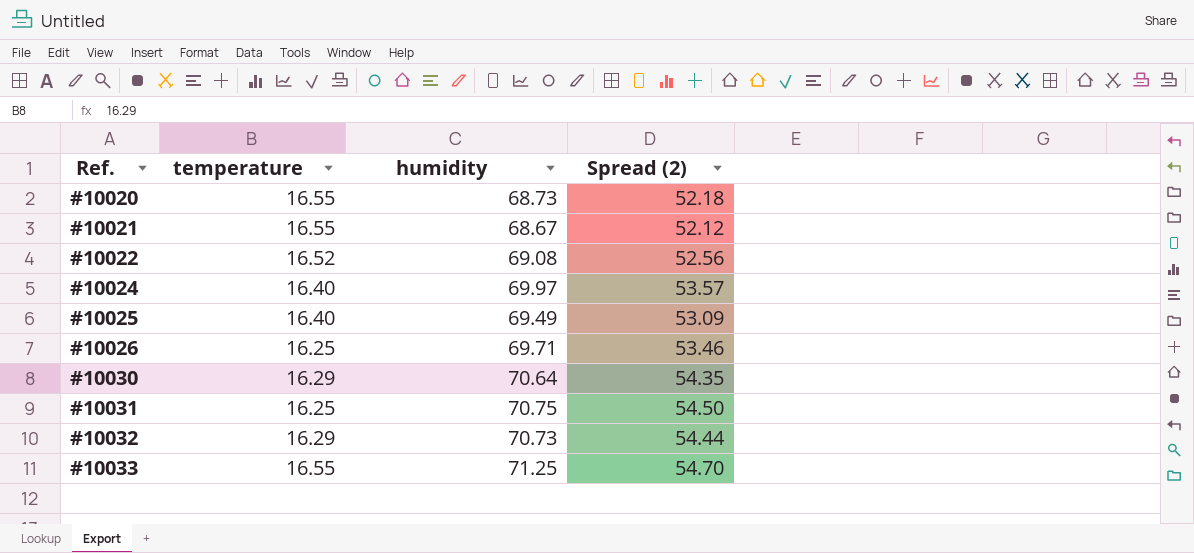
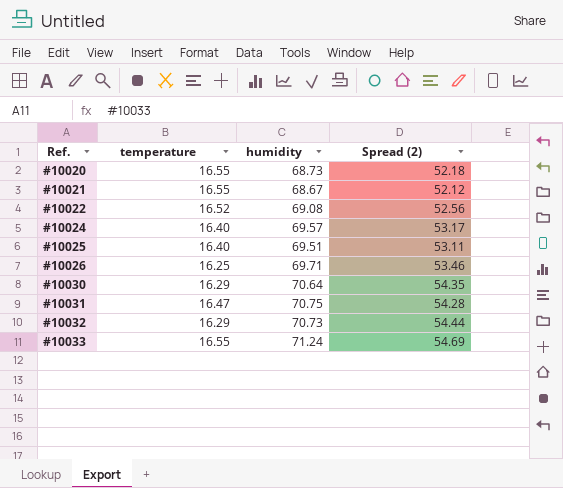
#10024 | humidity: 69.97 -> 69.57
#10024 | Spread (2): 53.57 -> 53.17
#10025 | humidity: 69.49 -> 69.51
#10025 | Spread (2): 53.09 -> 53.11
#10031 | temperature: 16.25 -> 16.47
#10031 | Spread (2): 54.50 -> 54.28
#10033 | humidity: 71.25 -> 71.24
#10033 | Spread (2): 54.70 -> 54.69

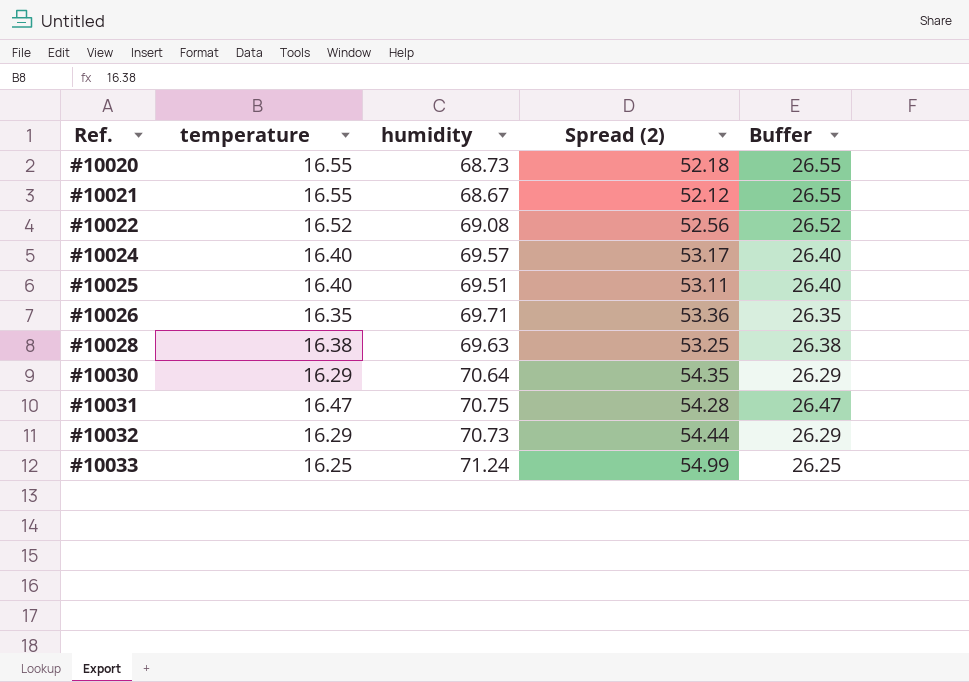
column Buffer | formula: none -> [temperature] + 10
#10026 | temperature: 16.25 -> 16.35
#10026 | Spread (2): 53.46 -> 53.36
row #10028: none -> 16.38 | 69.63 | 53.25 | 26.38
#10033 | temperature: 16.55 -> 16.25
#10033 | Spread (2): 54.69 -> 54.99

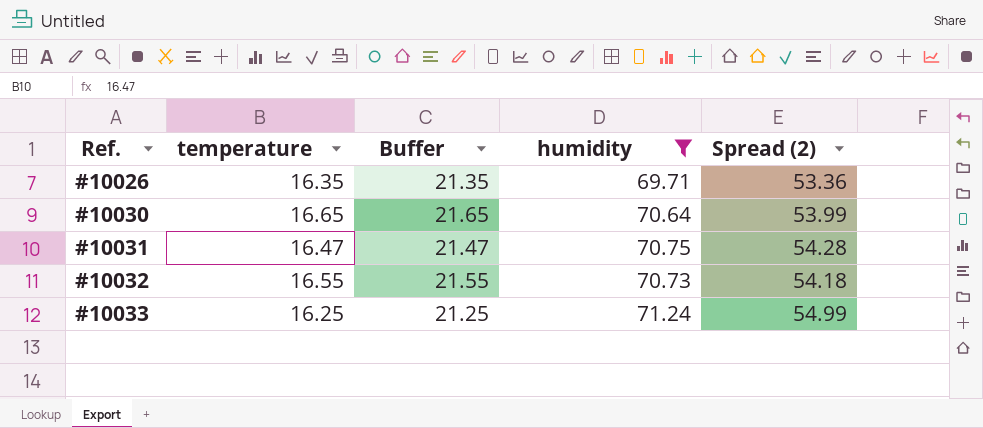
filter: none -> humidity >= 69.71
column Buffer | formula: [temperature] + 10 -> [temperature] + 5
column Buffer | position: 5 -> 3
#10030 | temperature: 16.29 -> 16.65
#10030 | Spread (2): 54.35 -> 53.99
#10032 | temperature: 16.29 -> 16.55
#10032 | Spread (2): 54.44 -> 54.18

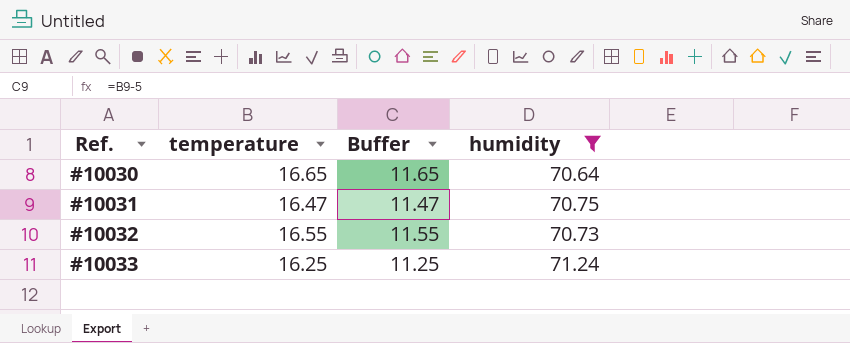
column Spread (2) | formula: [humidity] - [temperature] -> none
column Buffer | formula: [temperature] + 5 -> [temperature] - 5
row #10026: 16.35 | 21.35 | 69.71 | 53.36 -> none

